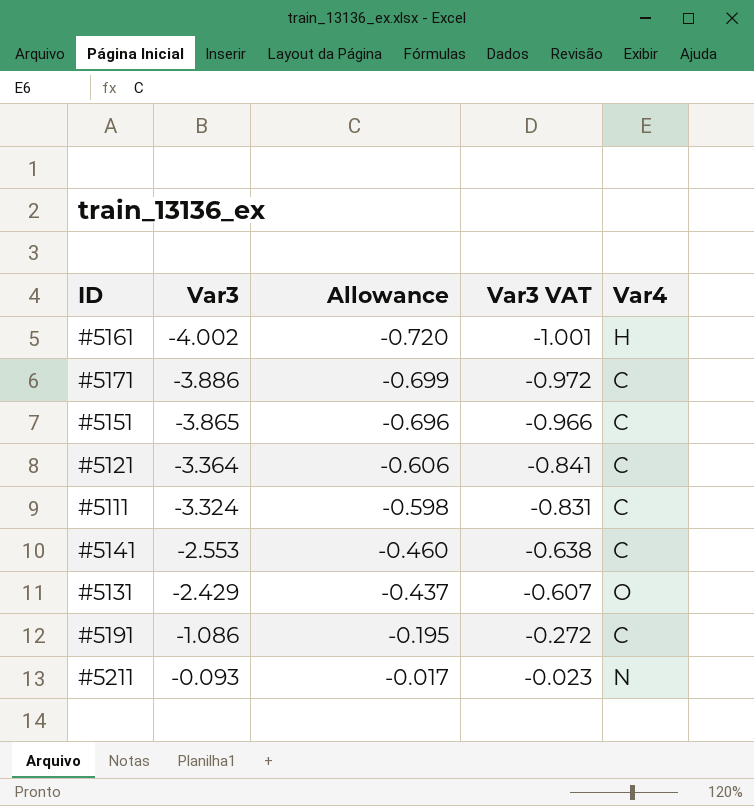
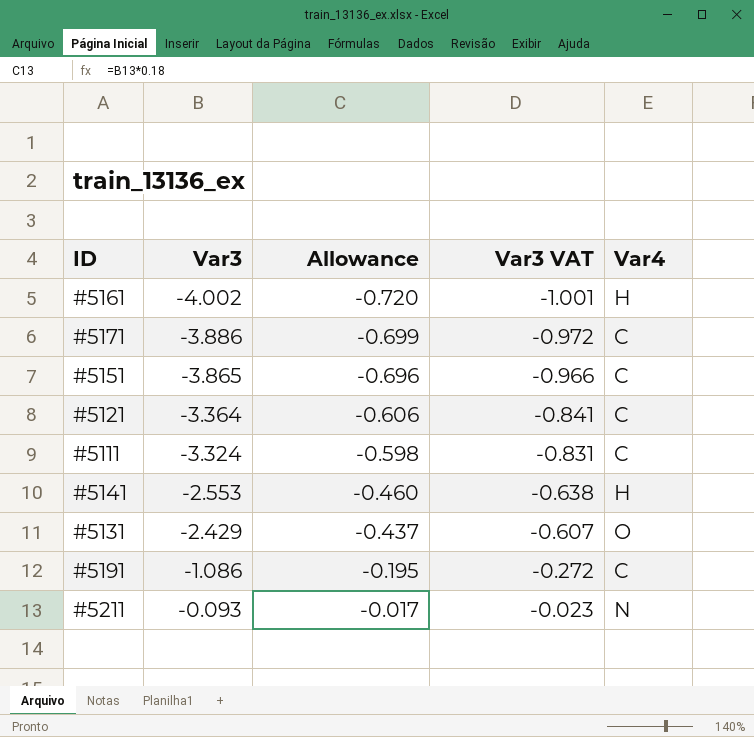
#5141 | Var4: C -> H

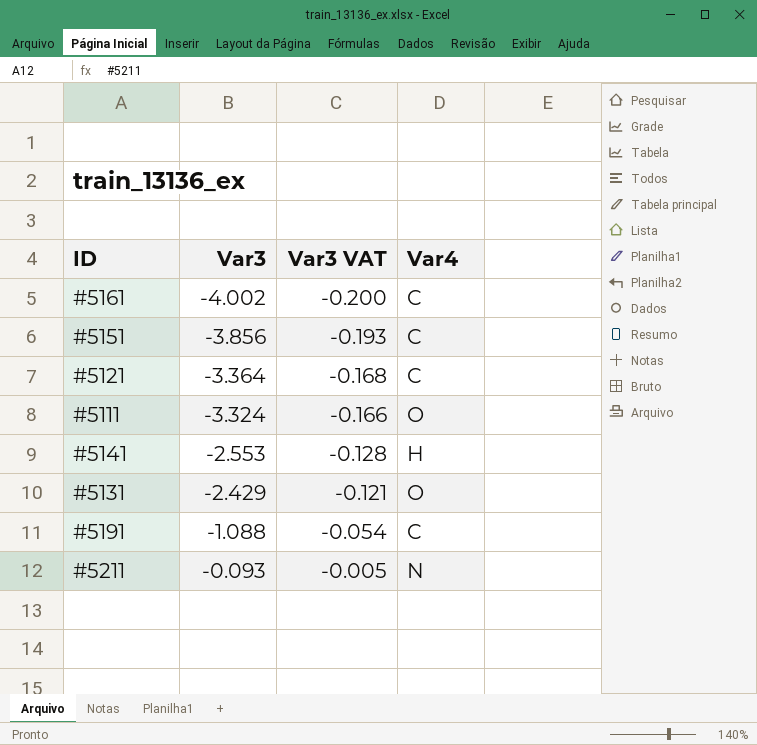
column Allowance | formula: [Var3] * 0.18 -> none
column Var3 VAT | formula: [Var3] * 0.25 -> [Var3] * 0.05
row #5171: -3.886 | -0.699 | -0.972 | C -> none
#5161 | Var4: H -> C
#5151 | Var3: -3.865 -> -3.856
#5111 | Var4: C -> O
#5191 | Var3: -1.086 -> -1.088

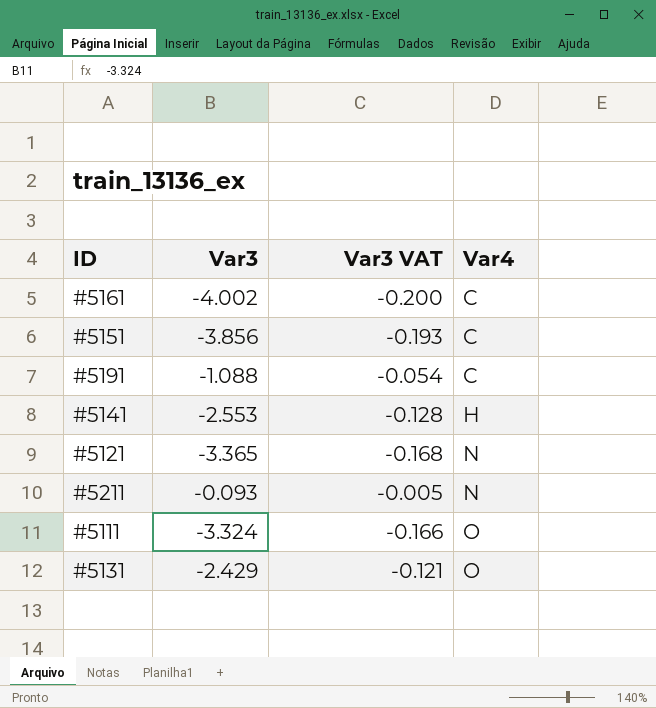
row order: Var3 ascending -> Var4 ascending
#5121 | Var3: -3.364 -> -3.365
#5121 | Var4: C -> N

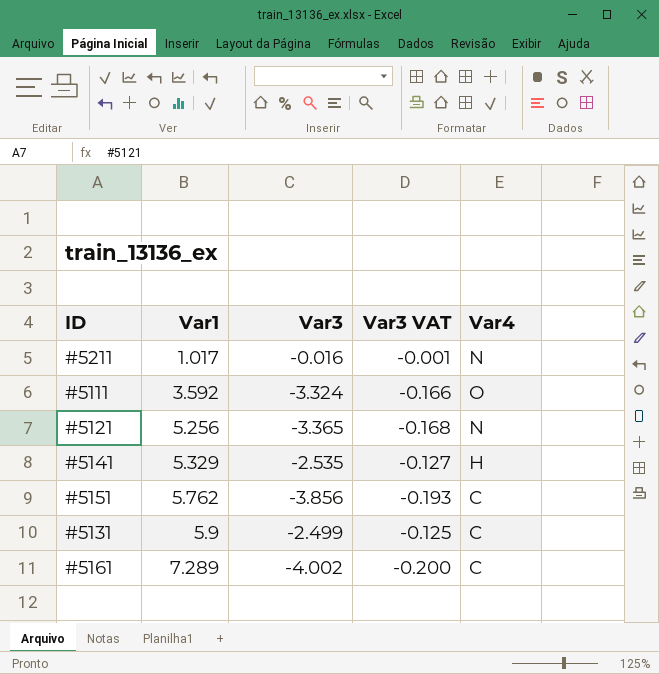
row order: Var4 ascending -> Var1 ascending
column Var1 | position: none -> 2
row #5191: -1.088 | -0.054 | C -> none
#5211 | Var3: -0.093 -> -0.016
#5211 | Var3 VAT: -0.005 -> -0.001
#5141 | Var3: -2.553 -> -2.535
#5141 | Var3 VAT: -0.128 -> -0.127
#5131 | Var3: -2.429 -> -2.499
#5131 | Var3 VAT: -0.121 -> -0.125
#5131 | Var4: O -> C

